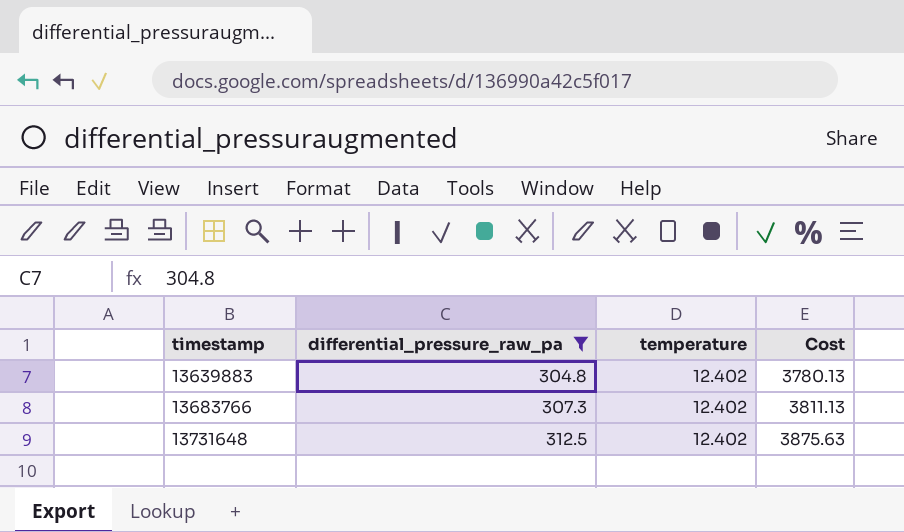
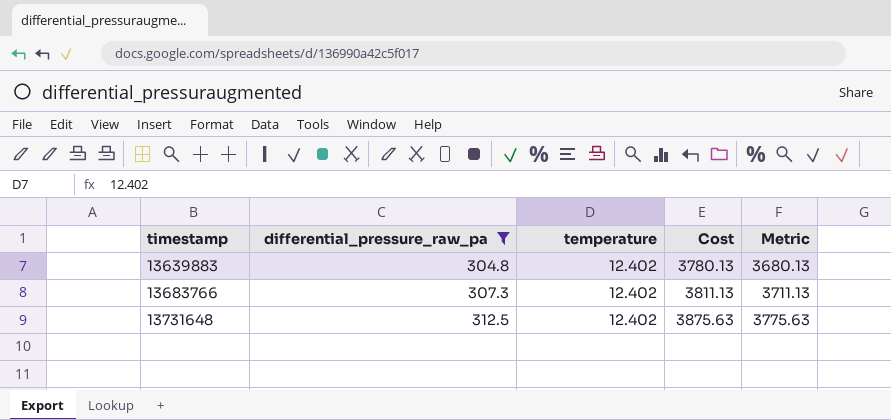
column Metric | formula: none -> [Cost] - 100

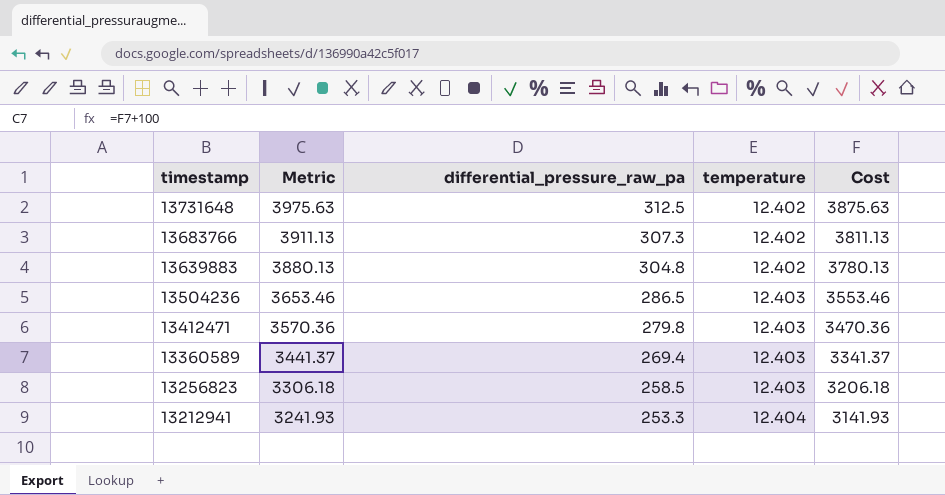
filter: differential_pressure_raw_pa >= 304.8 -> none
row order: timestamp ascending -> timestamp descending
column Metric | formula: [Cost] - 100 -> [Cost] + 100
column Metric | position: 5 -> 2

